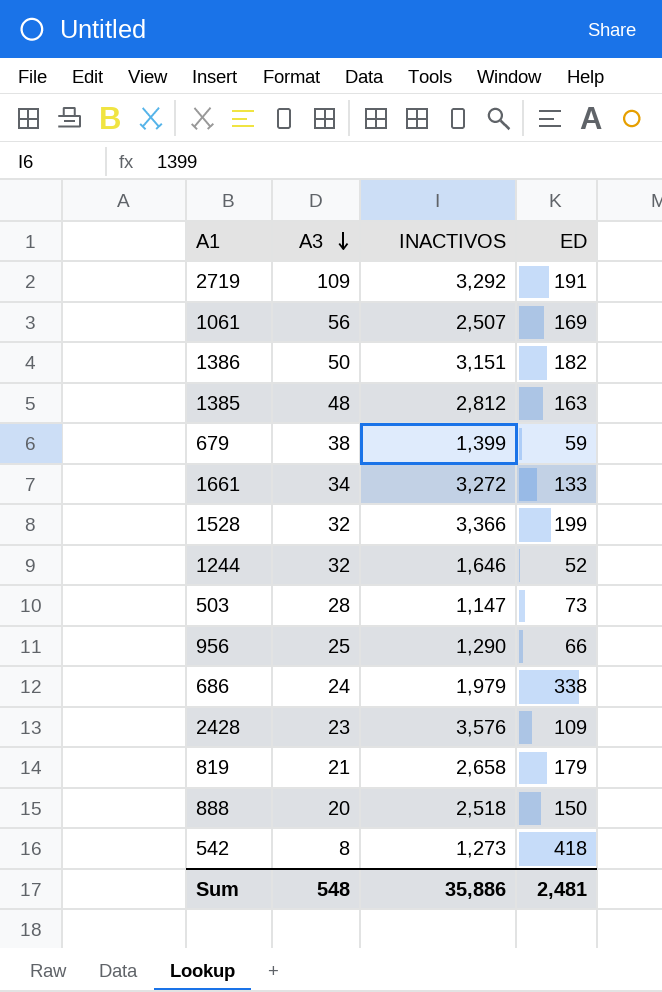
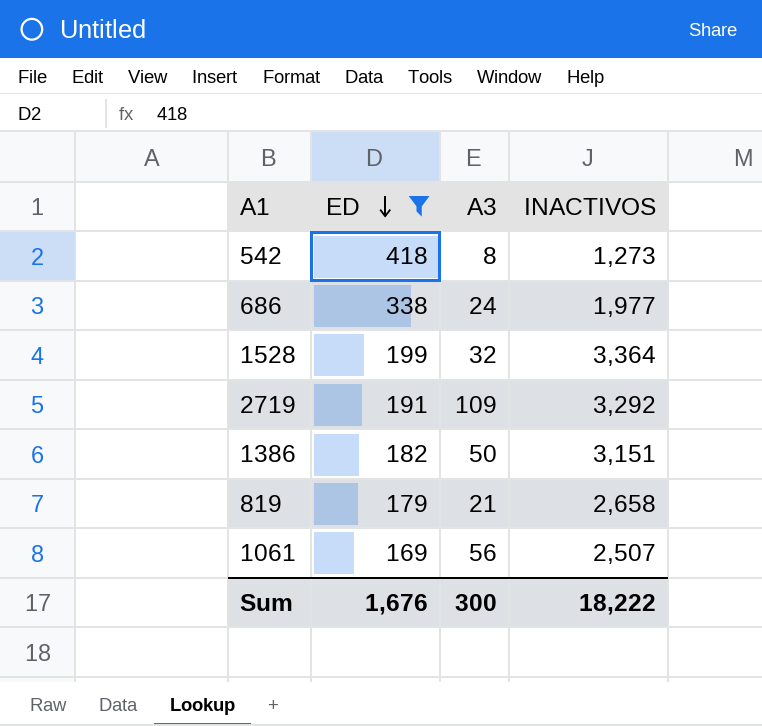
filter: none -> ED >= 169
row order: A3 descending -> ED descending
column ED | position: 4 -> 2
686 | INACTIVOS: 1,979 -> 1,977
1528 | INACTIVOS: 3,366 -> 3,364
Sum | ED: 2,481 -> 1,676
Sum | A3: 548 -> 300
Sum | INACTIVOS: 35,886 -> 18,222

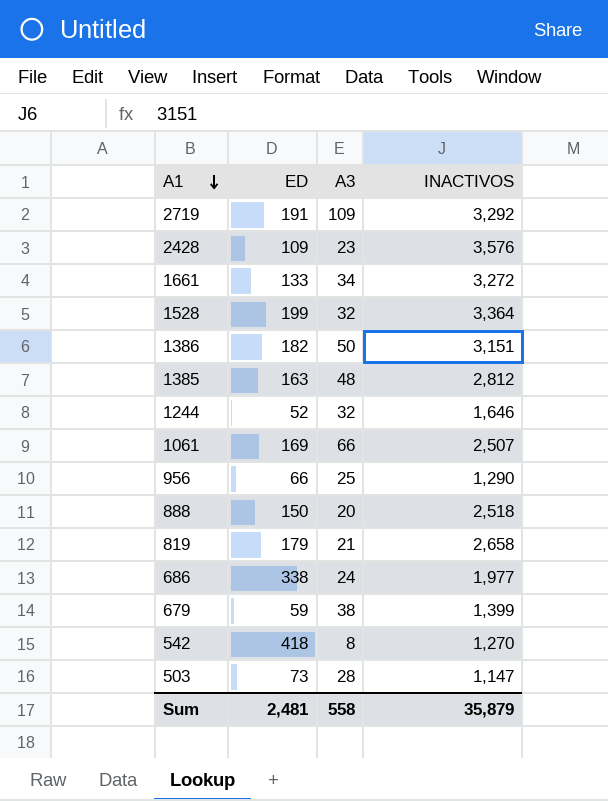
filter: ED >= 169 -> none
row order: ED descending -> A1 descending
1061 | A3: 56 -> 66
542 | INACTIVOS: 1,273 -> 1,270
Sum | ED: 1,676 -> 2,481
Sum | A3: 300 -> 558
Sum | INACTIVOS: 18,222 -> 35,879

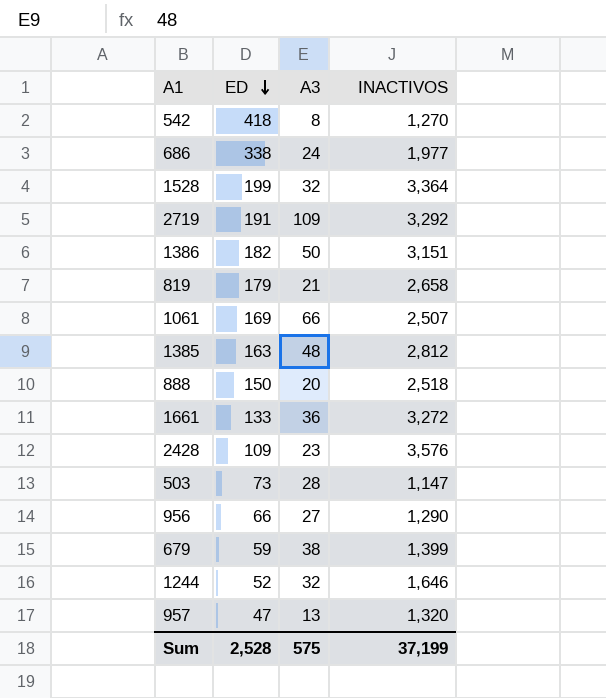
row order: A1 descending -> ED descending
1661 | A3: 34 -> 36
956 | A3: 25 -> 27
row 957: none -> 47 | 13 | 1,320
Sum | ED: 2,481 -> 2,528
Sum | A3: 558 -> 575
Sum | INACTIVOS: 35,879 -> 37,199

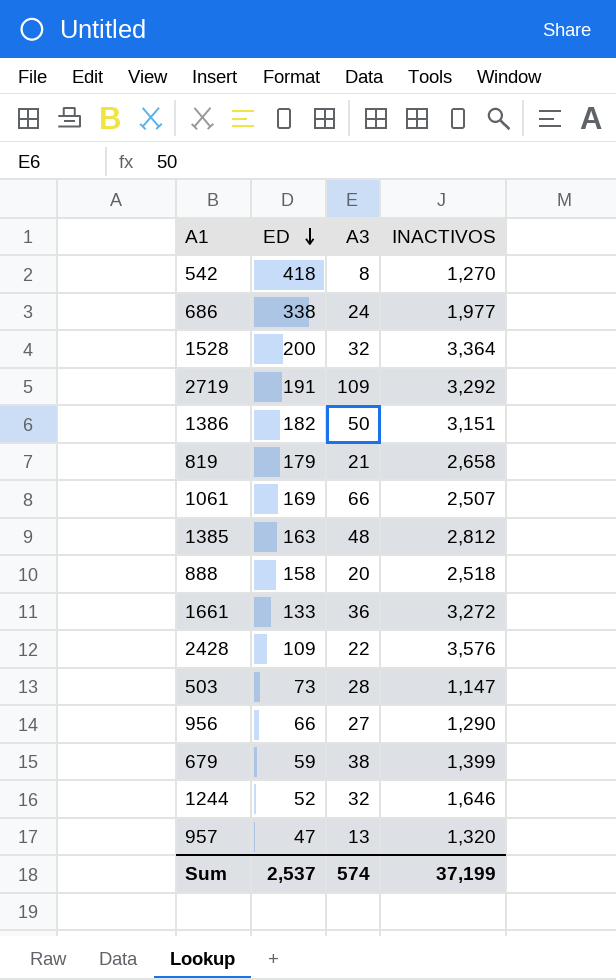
1528 | ED: 199 -> 200
888 | ED: 150 -> 158
2428 | A3: 23 -> 22
Sum | ED: 2,528 -> 2,537
Sum | A3: 575 -> 574

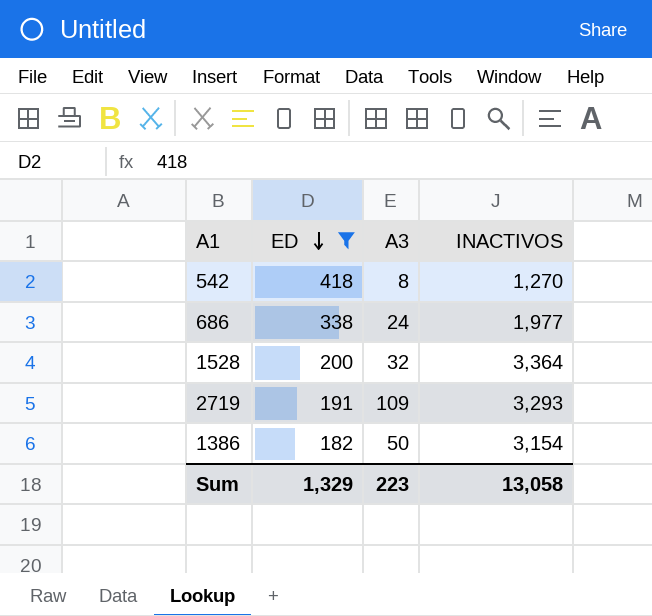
filter: none -> ED >= 182
2719 | INACTIVOS: 3,292 -> 3,293
1386 | INACTIVOS: 3,151 -> 3,154
Sum | ED: 2,537 -> 1,329
Sum | A3: 574 -> 223
Sum | INACTIVOS: 37,199 -> 13,058

